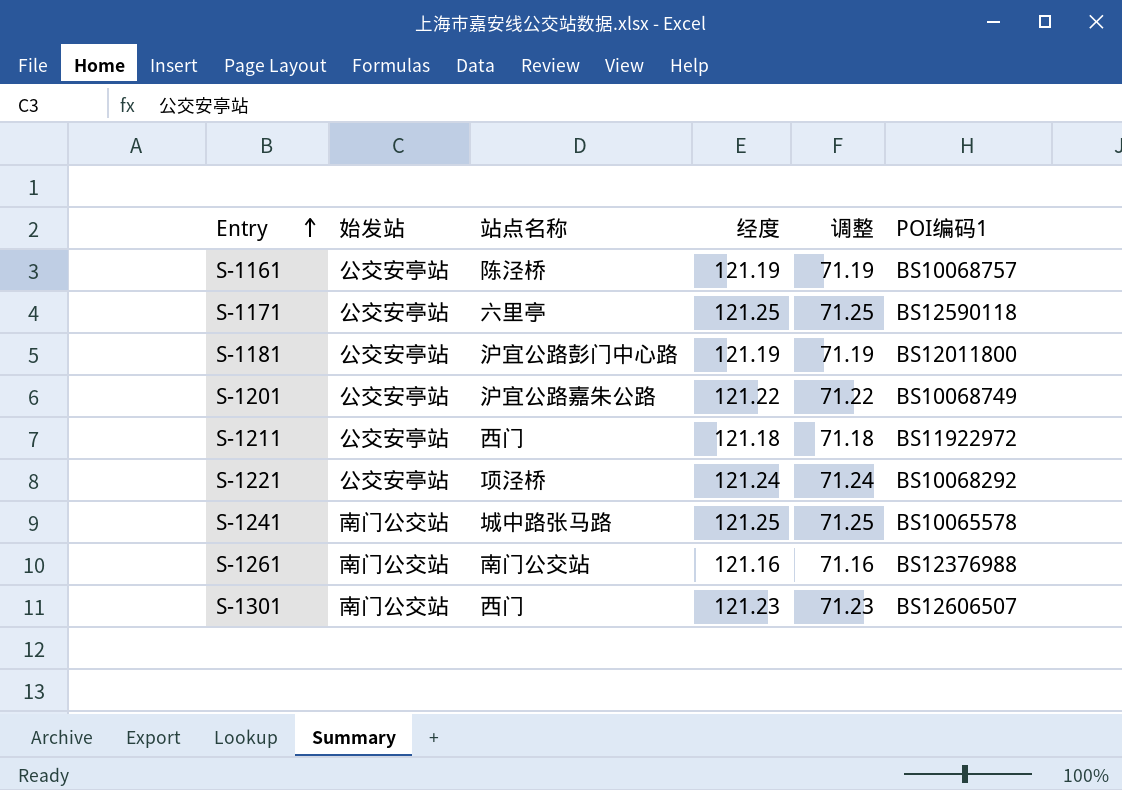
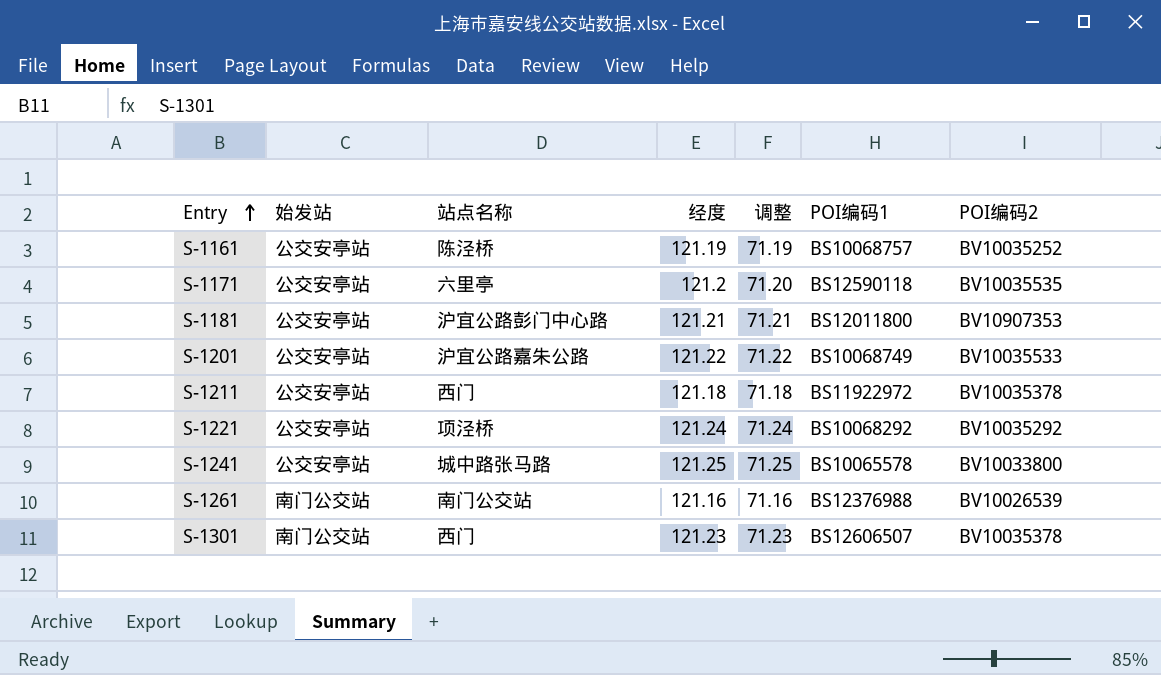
column POI编码2 | position: none -> 7
S-1171 | 经度: 121.25 -> 121.2
S-1171 | 调整: 71.25 -> 71.20
S-1181 | 经度: 121.19 -> 121.21
S-1181 | 调整: 71.19 -> 71.21
S-1241 | 始发站: 南门公交站 -> 公交安亭站

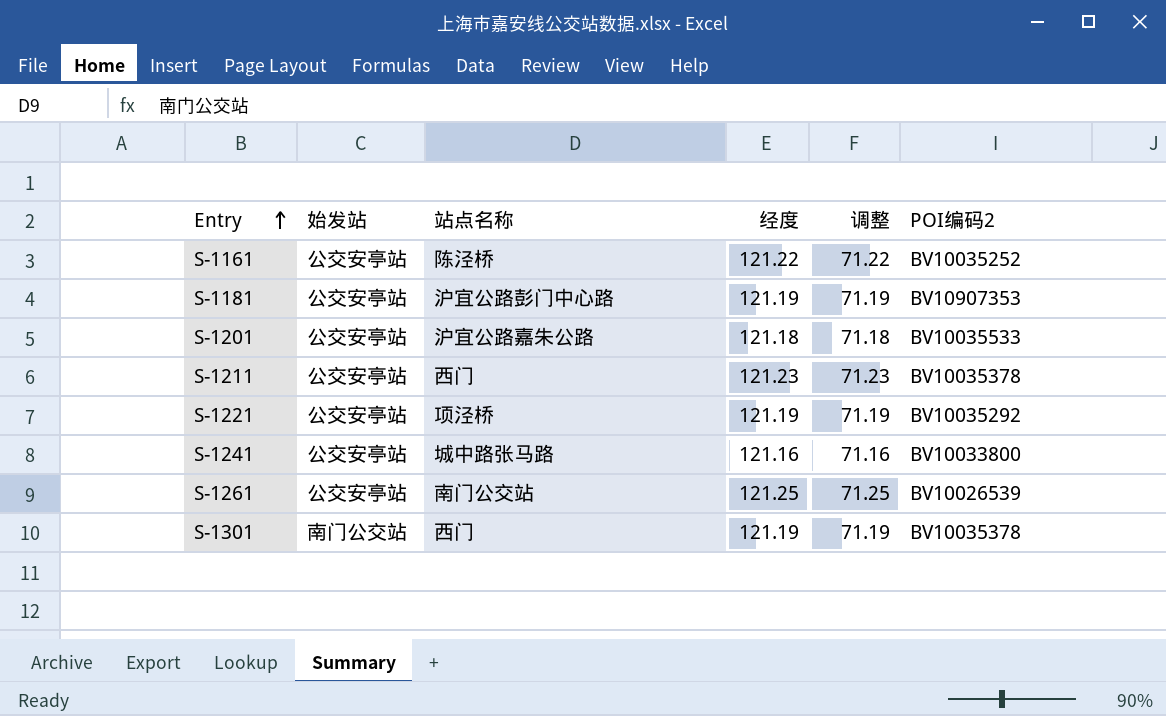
column POI编码1 | position: 6 -> none
row S-1171: 公交安亭站 | 六里亭 | 121.2 | 71.20 | BS12590118 | BV10035535 -> none
S-1161 | 经度: 121.19 -> 121.22
S-1161 | 调整: 71.19 -> 71.22
S-1181 | 经度: 121.21 -> 121.19
S-1181 | 调整: 71.21 -> 71.19
S-1201 | 经度: 121.22 -> 121.18
S-1201 | 调整: 71.22 -> 71.18
S-1211 | 经度: 121.18 -> 121.23
S-1211 | 调整: 71.18 -> 71.23
S-1221 | 经度: 121.24 -> 121.19
S-1221 | 调整: 71.24 -> 71.19
S-1241 | 经度: 121.25 -> 121.16
S-1241 | 调整: 71.25 -> 71.16
S-1261 | 始发站: 南门公交站 -> 公交安亭站
S-1261 | 经度: 121.16 -> 121.25
S-1261 | 调整: 71.16 -> 71.25
S-1301 | 经度: 121.23 -> 121.19
S-1301 | 调整: 71.23 -> 71.19

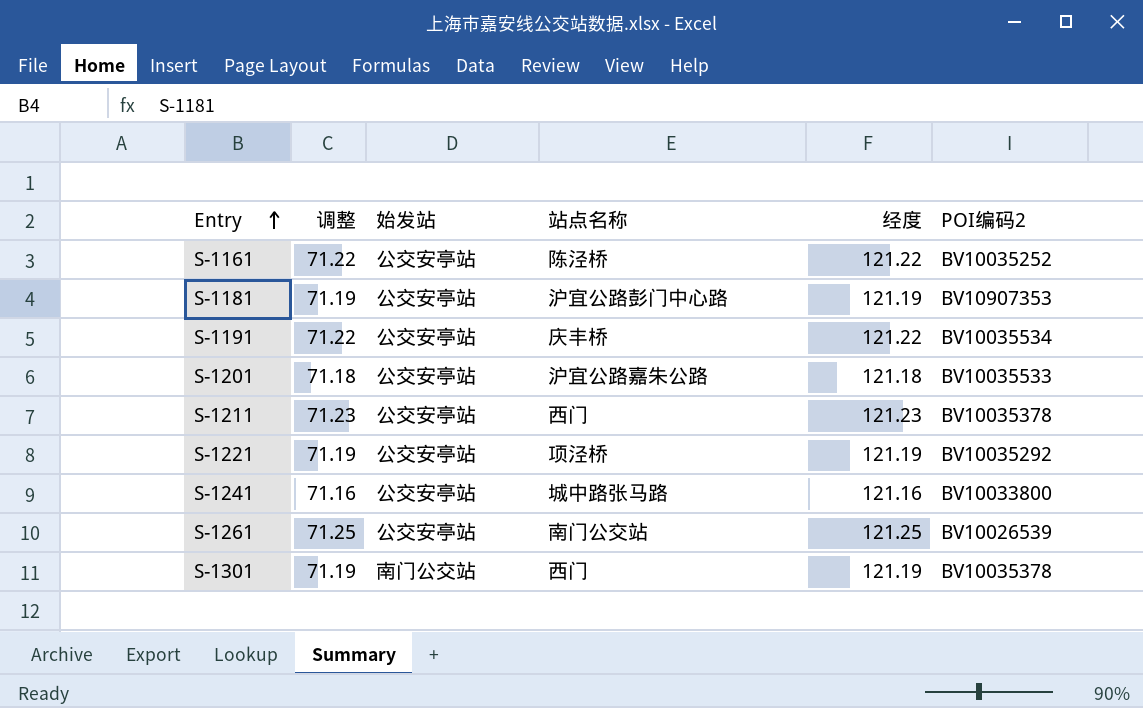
column 调整 | position: 5 -> 2
row S-1191: none -> 71.22 | 公交安亭站 | 庆丰桥 | 121.22 | BV10035534

